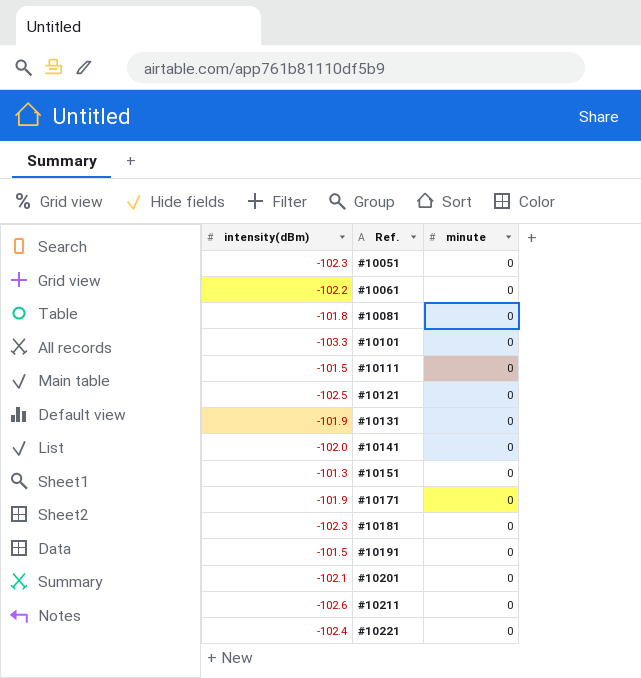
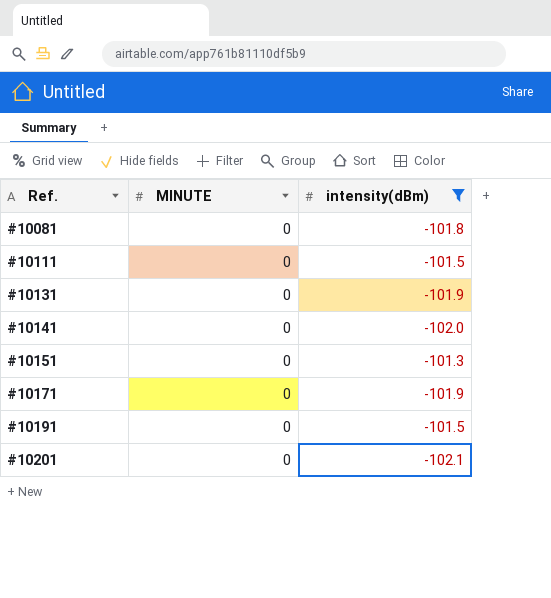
filter: none -> intensity(dBm) >= -102.1
column name: minute -> MINUTE
column intensity(dBm) | position: 1 -> 3

